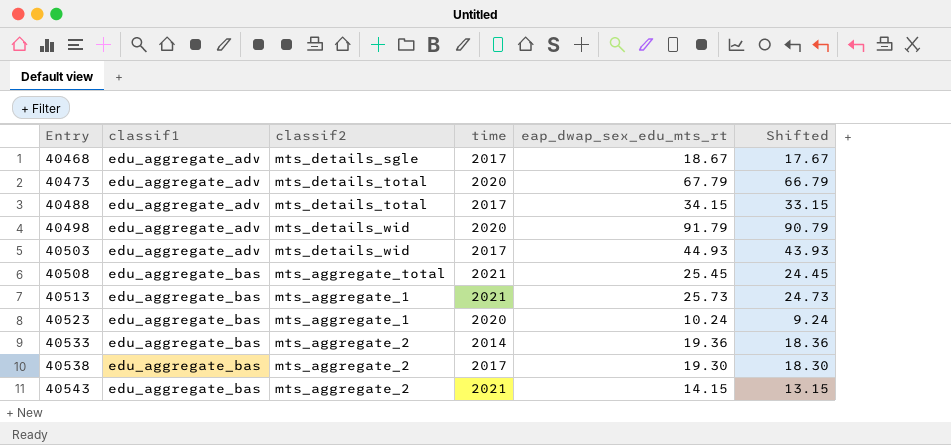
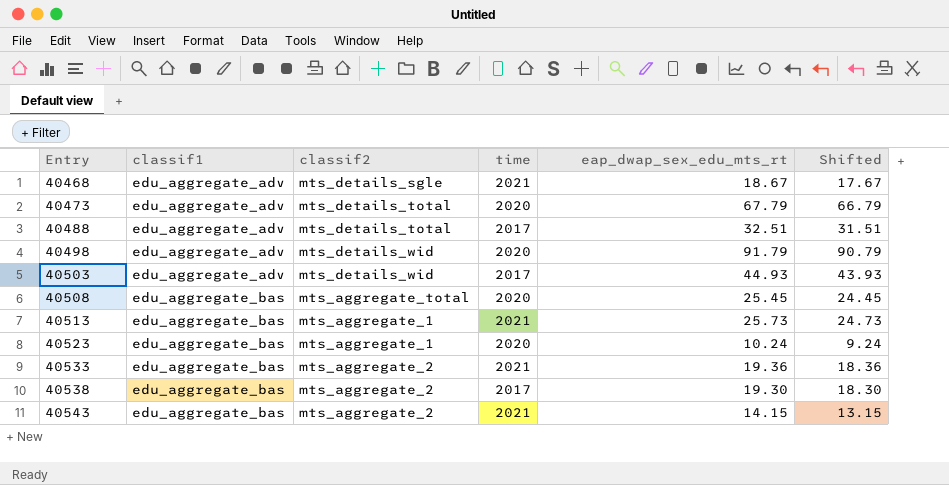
40468 | time: 2017 -> 2021
40488 | eap_dwap_sex_edu_mts_rt: 34.15 -> 32.51
40488 | Shifted: 33.15 -> 31.51
40508 | time: 2021 -> 2020
40533 | time: 2014 -> 2021

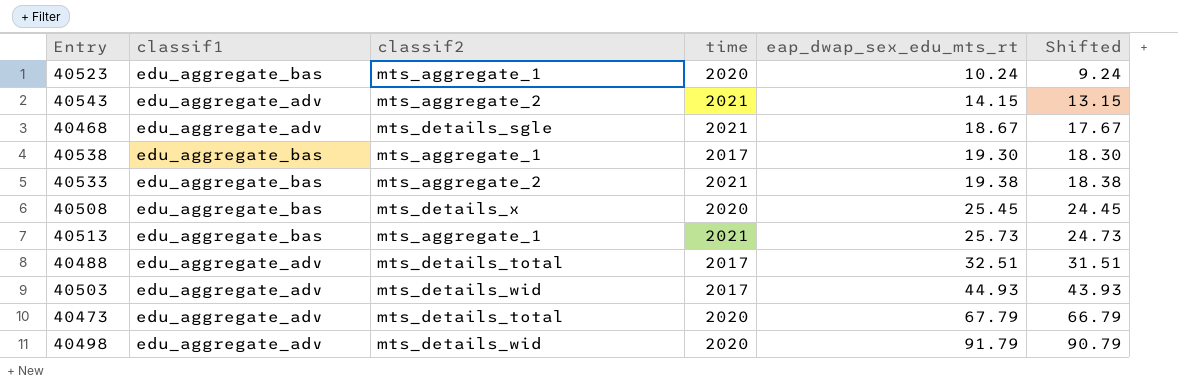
row order: Entry ascending -> eap_dwap_sex_edu_mts_rt ascending
40543 | classif1: edu_aggregate_bas -> edu_aggregate_adv
40538 | classif2: mts_aggregate_2 -> mts_aggregate_1
40533 | eap_dwap_sex_edu_mts_rt: 19.36 -> 19.38
40533 | Shifted: 18.36 -> 18.38
40508 | classif2: mts_aggregate_total -> mts_details_x

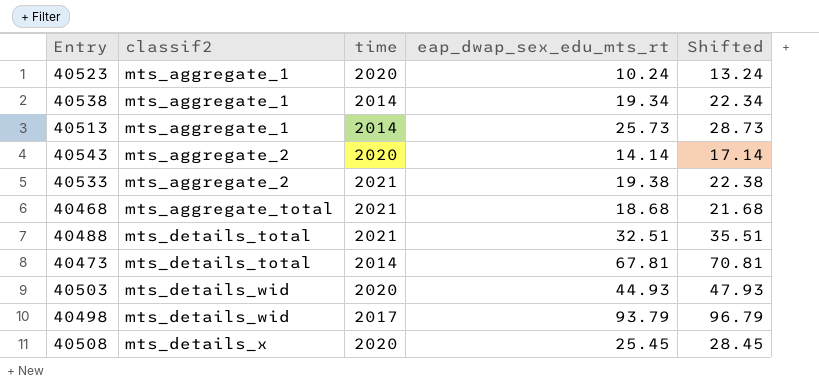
row order: eap_dwap_sex_edu_mts_rt ascending -> classif2 ascending
column classif1 | position: 2 -> none
column Shifted | formula: [eap_dwap_sex_edu_mts_rt] - 1 -> [eap_dwap_sex_edu_mts_rt] + 3
40538 | time: 2017 -> 2014
40538 | eap_dwap_sex_edu_mts_rt: 19.30 -> 19.34
40513 | time: 2021 -> 2014
40543 | time: 2021 -> 2020
40543 | eap_dwap_sex_edu_mts_rt: 14.15 -> 14.14
40468 | classif2: mts_details_sgle -> mts_aggregate_total
40468 | eap_dwap_sex_edu_mts_rt: 18.67 -> 18.68
40488 | time: 2017 -> 2021
40473 | time: 2020 -> 2014
40473 | eap_dwap_sex_edu_mts_rt: 67.79 -> 67.81
40503 | time: 2017 -> 2020
40498 | time: 2020 -> 2017
40498 | eap_dwap_sex_edu_mts_rt: 91.79 -> 93.79

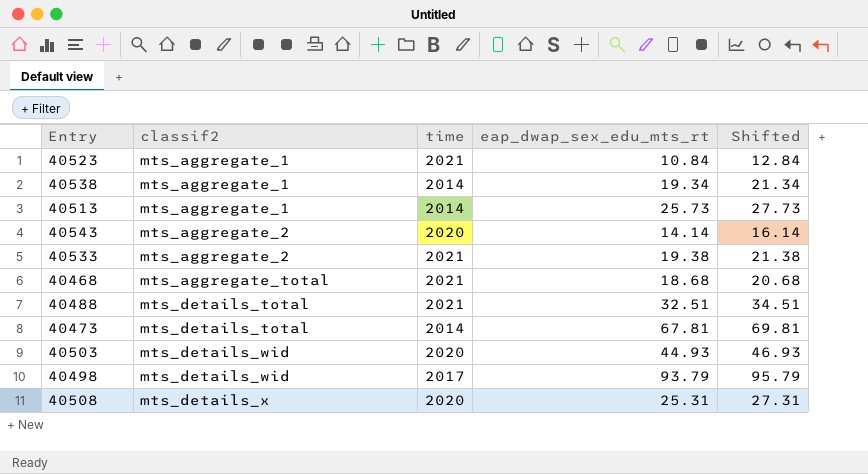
column Shifted | formula: [eap_dwap_sex_edu_mts_rt] + 3 -> [eap_dwap_sex_edu_mts_rt] + 2
40523 | time: 2020 -> 2021
40523 | eap_dwap_sex_edu_mts_rt: 10.24 -> 10.84
40508 | eap_dwap_sex_edu_mts_rt: 25.45 -> 25.31

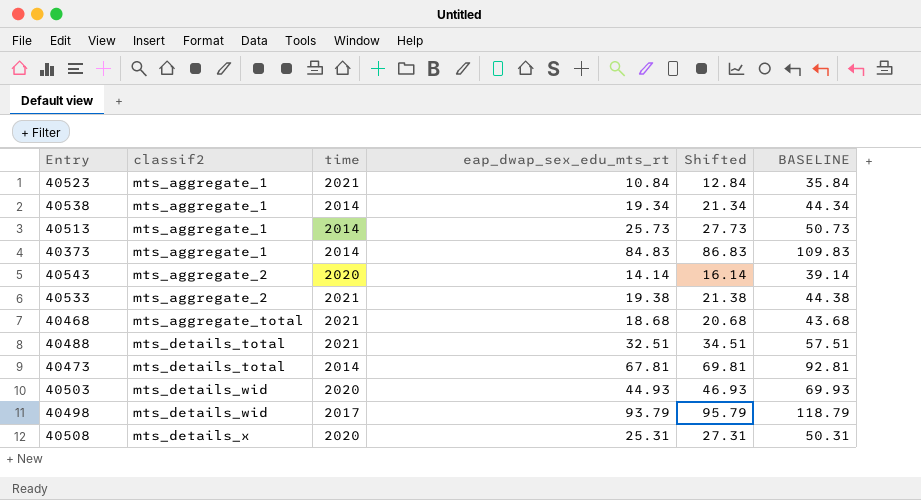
column BASELINE | formula: none -> [eap_dwap_sex_edu_mts_rt] + 25
row 40373: none -> mts_aggregate_1 | 2014 | 84.83 | 86.83 | 109.83

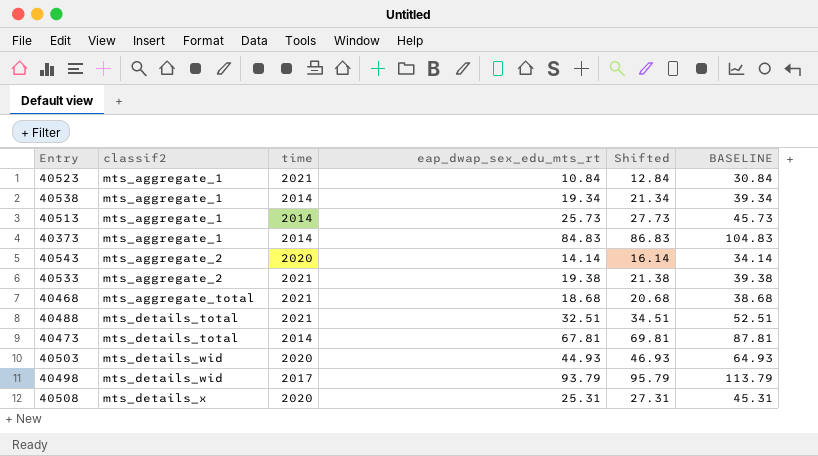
column BASELINE | formula: [eap_dwap_sex_edu_mts_rt] + 25 -> [eap_dwap_sex_edu_mts_rt] + 20

